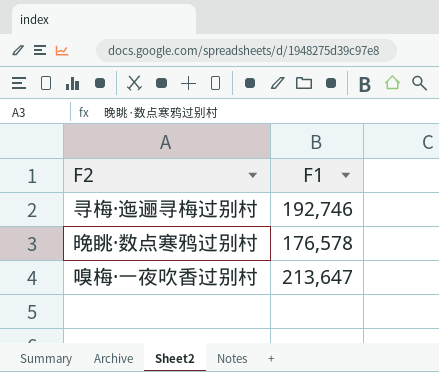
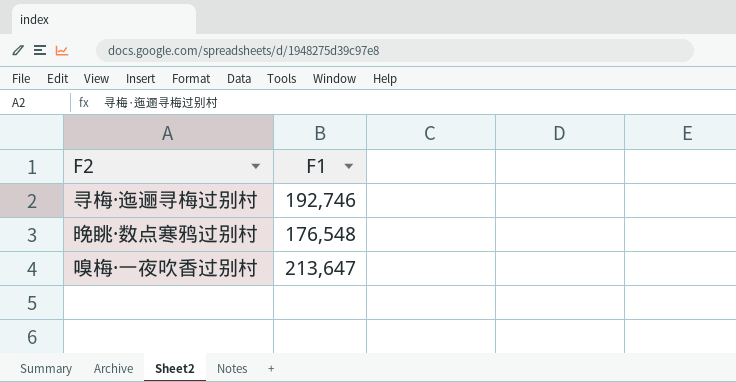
晚眺·数点寒鸦过别村 | F1: 176,578 -> 176,548

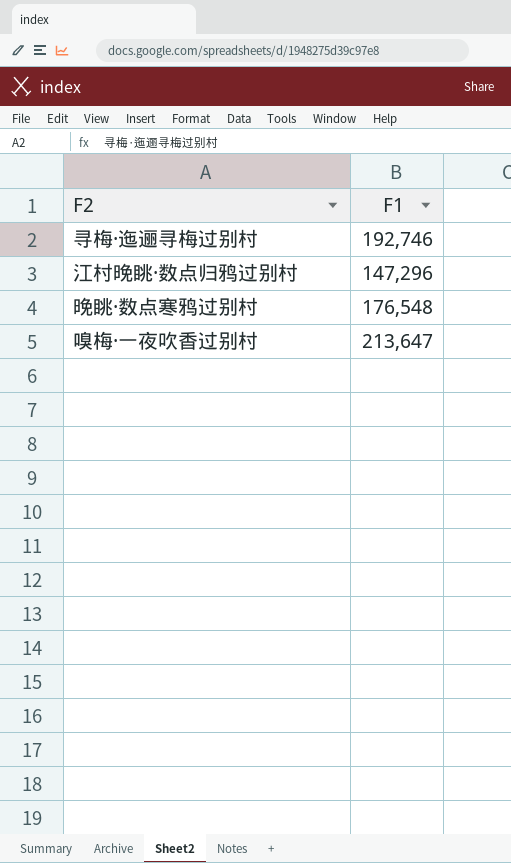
row 江村晚眺·数点归鸦过别村: none -> 147,296

